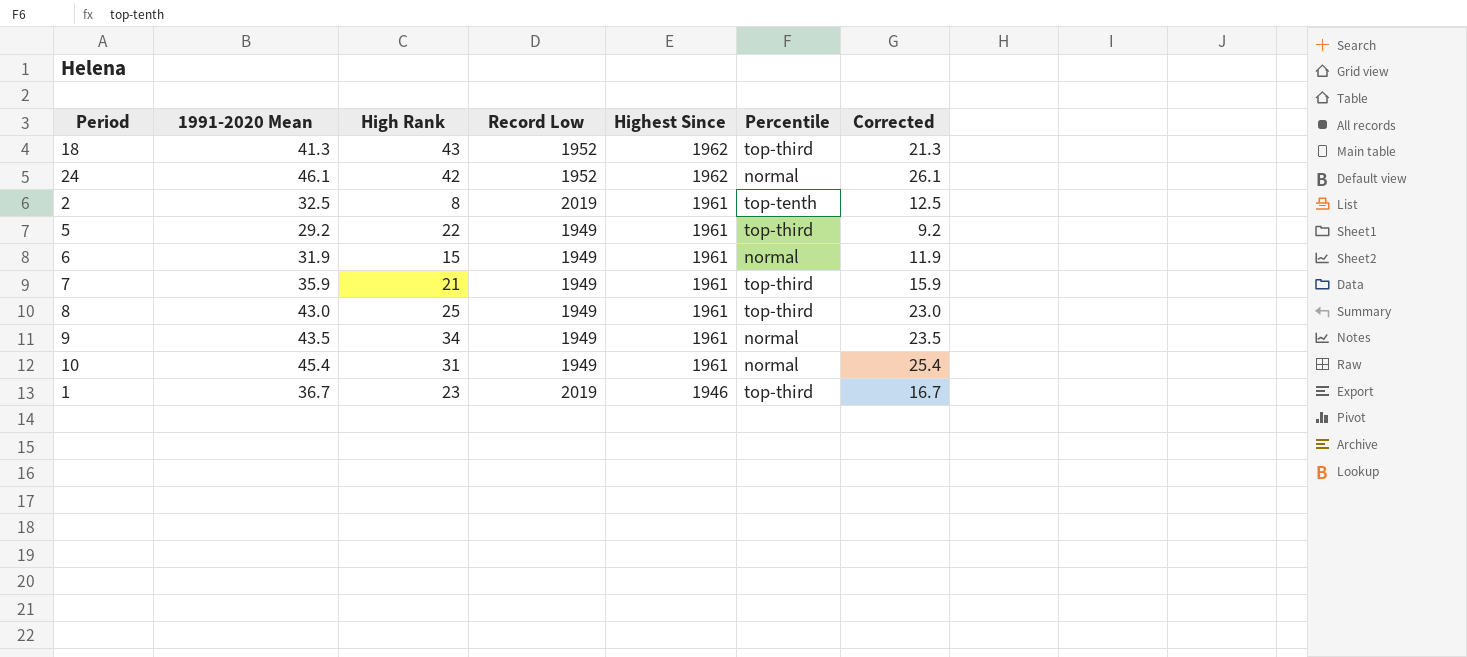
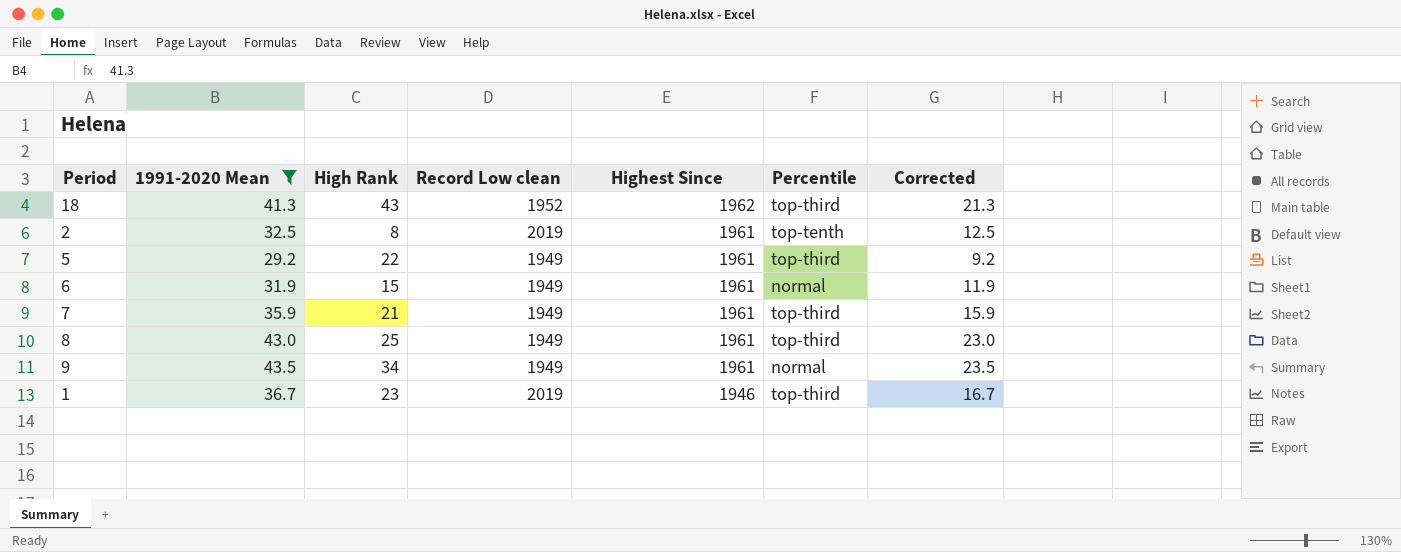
filter: none -> 1991-2020 Mean <= 43.5
column name: Record Low -> Record Low clean

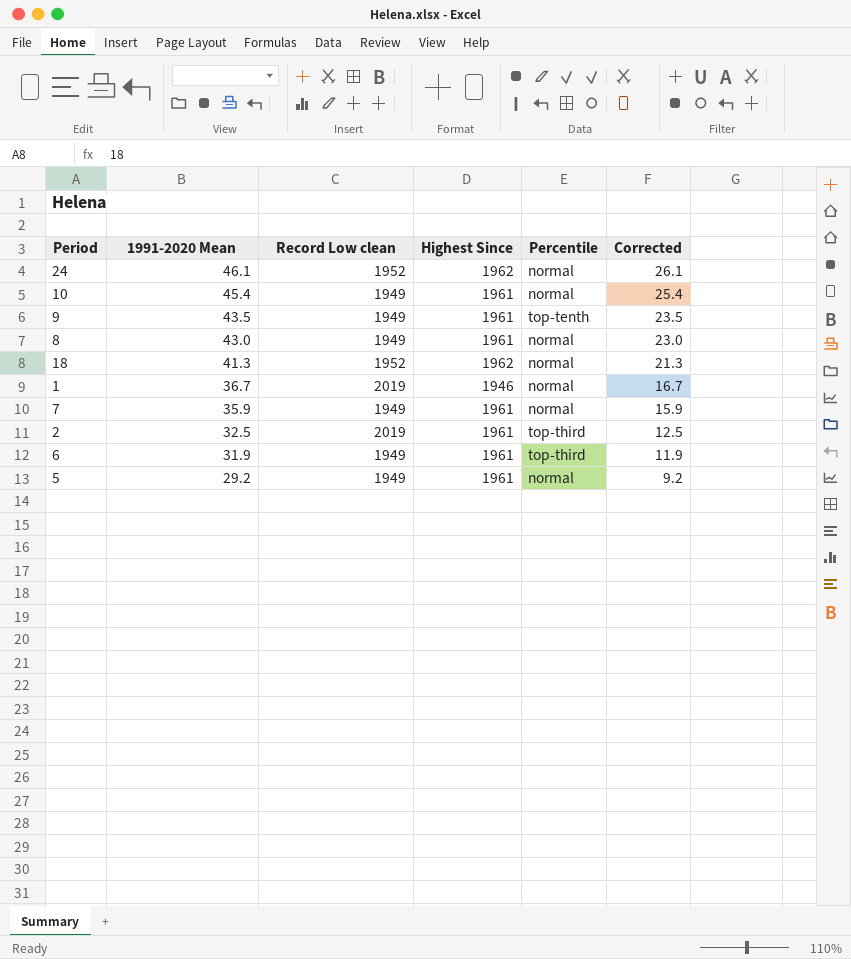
filter: 1991-2020 Mean <= 43.5 -> none
row order: Highest Since descending -> 1991-2020 Mean descending
column High Rank | position: 3 -> none
9 | Percentile: normal -> top-tenth
8 | Percentile: top-third -> normal
18 | Percentile: top-third -> normal
1 | Percentile: top-third -> normal
7 | Percentile: top-third -> normal
2 | Percentile: top-tenth -> top-third
6 | Percentile: normal -> top-third
5 | Percentile: top-third -> normal

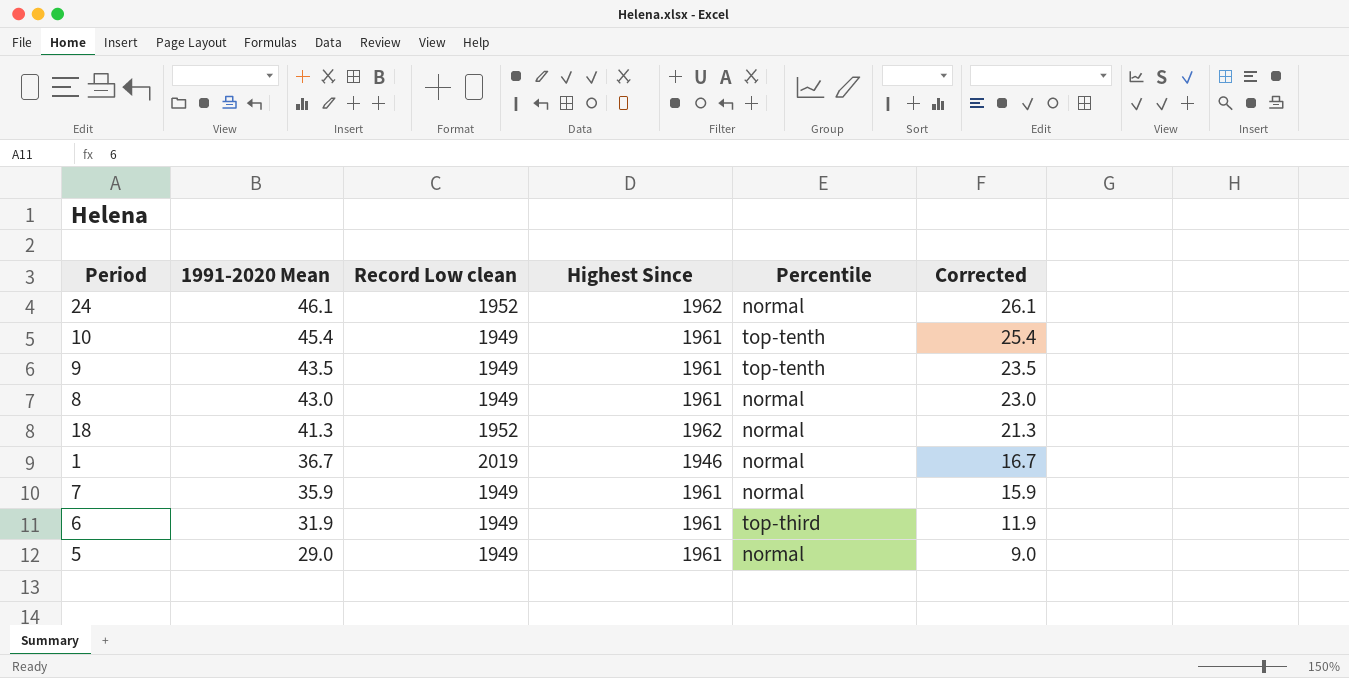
row 2: 32.5 | 2019 | 1961 | top-third | 12.5 -> none
10 | Percentile: normal -> top-tenth
5 | 1991-2020 Mean: 29.2 -> 29.0
5 | Corrected: 9.2 -> 9.0

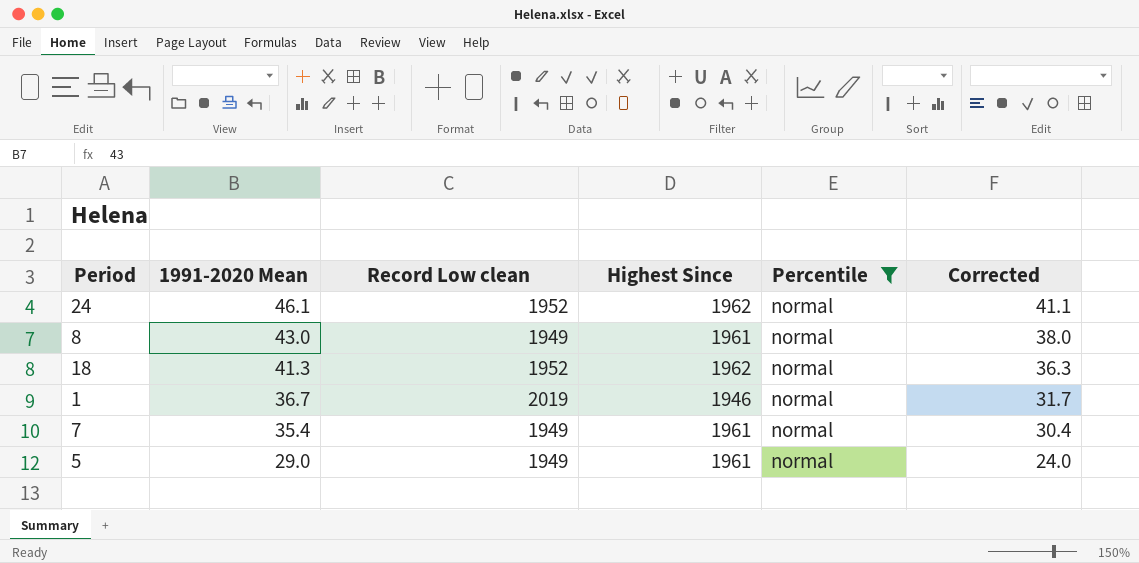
filter: none -> Percentile = normal
column Corrected | formula: [1991-2020 Mean] - 20 -> [1991-2020 Mean] - 5
7 | 1991-2020 Mean: 35.9 -> 35.4

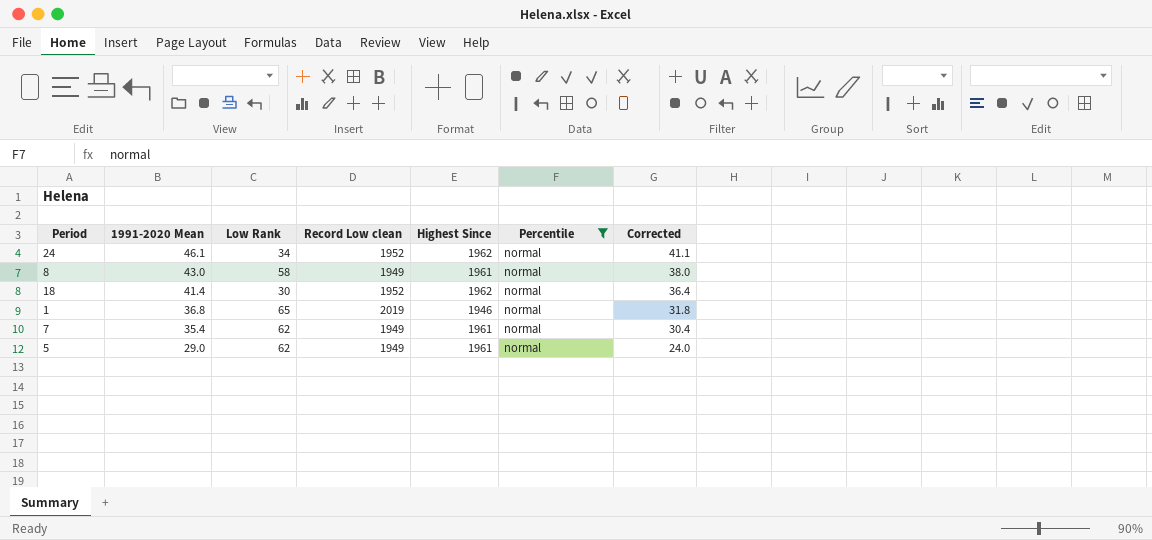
column Low Rank | position: none -> 3
18 | 1991-2020 Mean: 41.3 -> 41.4
18 | Corrected: 36.3 -> 36.4
1 | 1991-2020 Mean: 36.7 -> 36.8
1 | Corrected: 31.7 -> 31.8

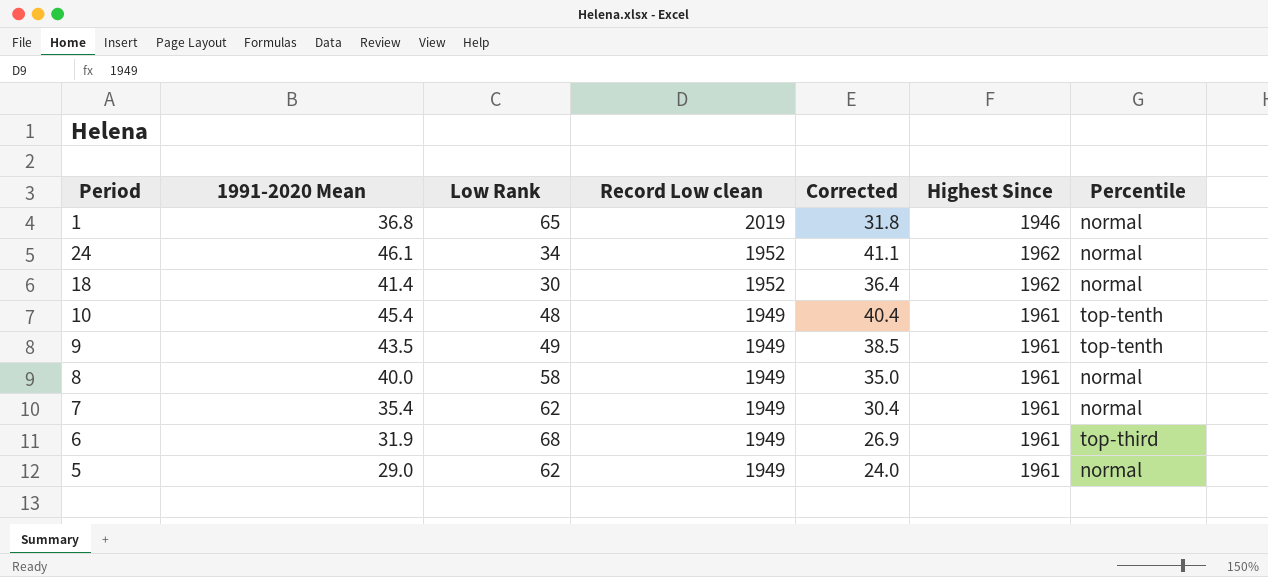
filter: Percentile = normal -> none
row order: 1991-2020 Mean descending -> Record Low clean descending
column Corrected | position: 7 -> 5
8 | 1991-2020 Mean: 43.0 -> 40.0
8 | Corrected: 38.0 -> 35.0

